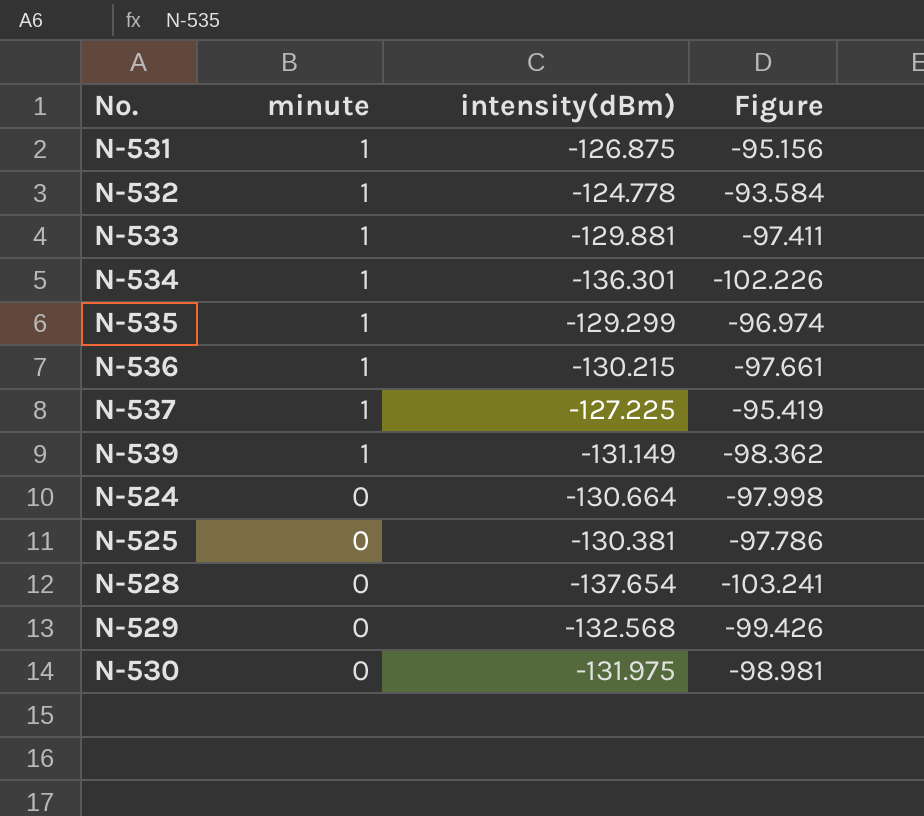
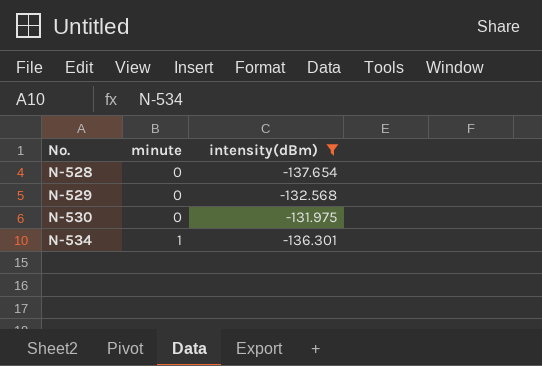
filter: none -> intensity(dBm) <= -131.975
row order: minute descending -> No. ascending
column Figure | formula: [intensity(dBm)] * 0.75 -> none

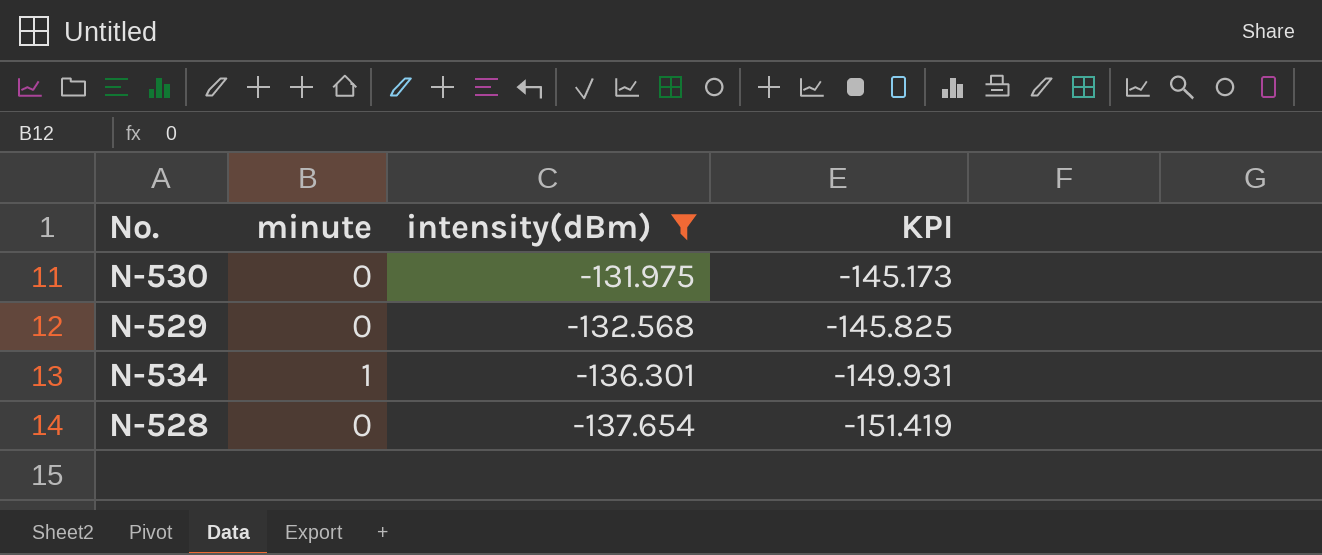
row order: No. ascending -> intensity(dBm) descending
column KPI | formula: none -> [intensity(dBm)] * 1.1

